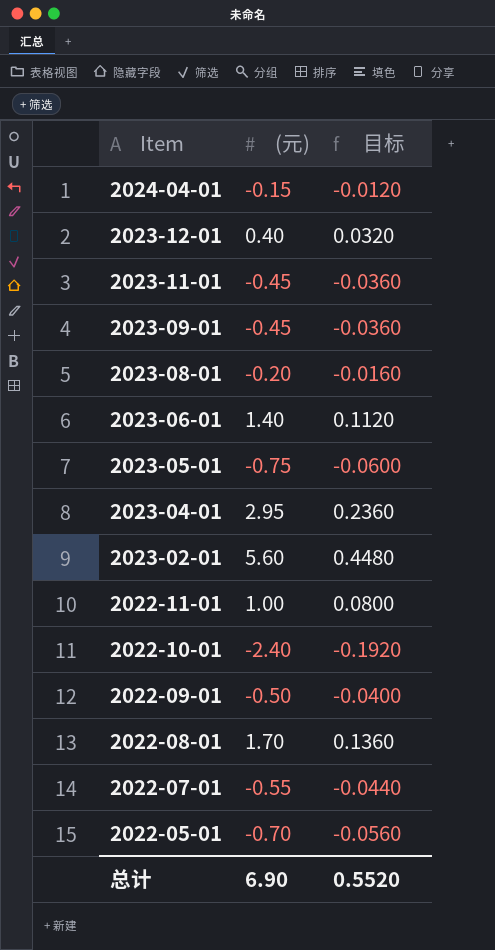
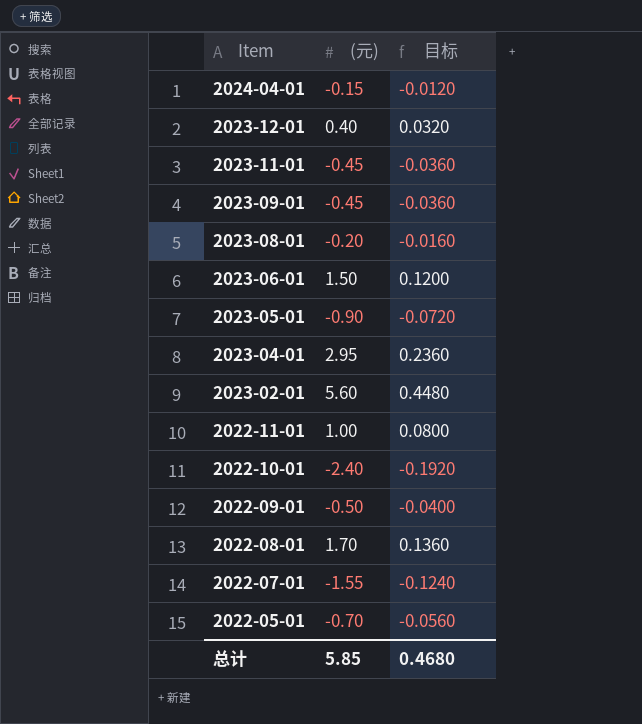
2023-06-01 | (元): 1.40 -> 1.50
2023-06-01 | 目标: 0.1120 -> 0.1200
2023-05-01 | (元): -0.75 -> -0.90
2023-05-01 | 目标: -0.0600 -> -0.0720
2022-07-01 | (元): -0.55 -> -1.55
2022-07-01 | 目标: -0.0440 -> -0.1240
总计 | (元): 6.90 -> 5.85
总计 | 目标: 0.5520 -> 0.4680

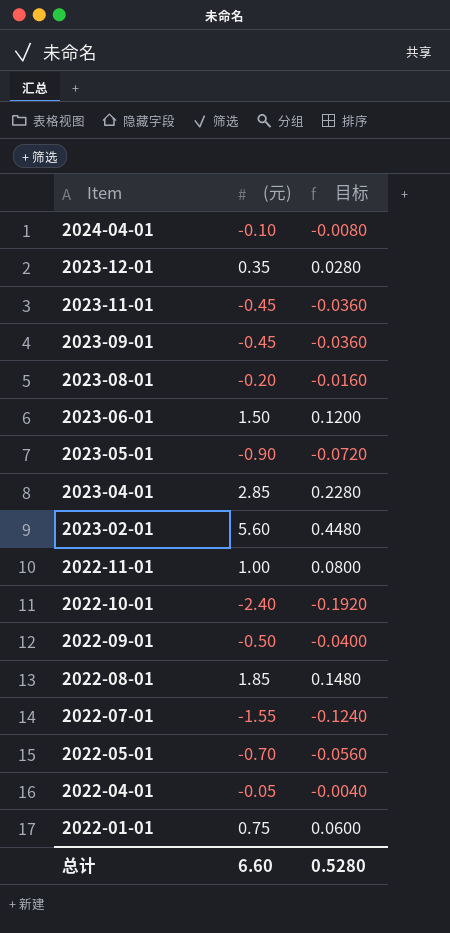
2024-04-01 | (元): -0.15 -> -0.10
2024-04-01 | 目标: -0.0120 -> -0.0080
2023-12-01 | (元): 0.40 -> 0.35
2023-12-01 | 目标: 0.0320 -> 0.0280
2023-04-01 | (元): 2.95 -> 2.85
2023-04-01 | 目标: 0.2360 -> 0.2280
2022-08-01 | (元): 1.70 -> 1.85
2022-08-01 | 目标: 0.1360 -> 0.1480
row 2022-04-01: none -> -0.05 | -0.0040
row 2022-01-01: none -> 0.75 | 0.0600
总计 | (元): 5.85 -> 6.60
总计 | 目标: 0.4680 -> 0.5280

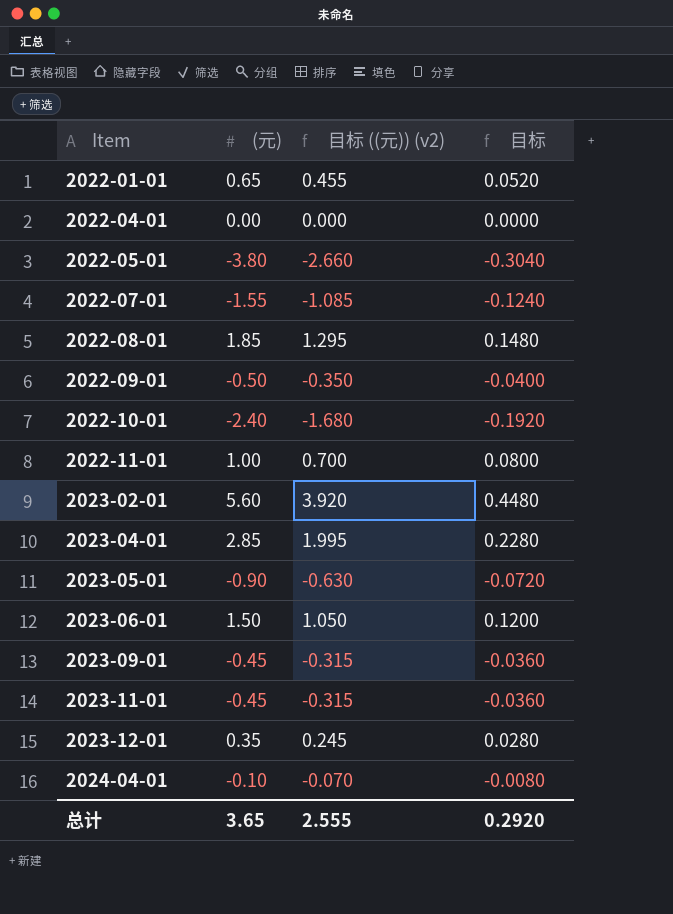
row order: Item descending -> Item ascending
column 目标 ((元)) (v2) | formula: none -> [(元)] * 0.7
row 2023-08-01: -0.20 | -0.0160 -> none
2022-01-01 | (元): 0.75 -> 0.65
2022-01-01 | 目标: 0.0600 -> 0.0520
2022-04-01 | (元): -0.05 -> 0.00
2022-04-01 | 目标: -0.0040 -> 0.0000
2022-05-01 | (元): -0.70 -> -3.80
2022-05-01 | 目标: -0.0560 -> -0.3040
总计 | (元): 6.60 -> 3.65
总计 | 目标: 0.5280 -> 0.2920

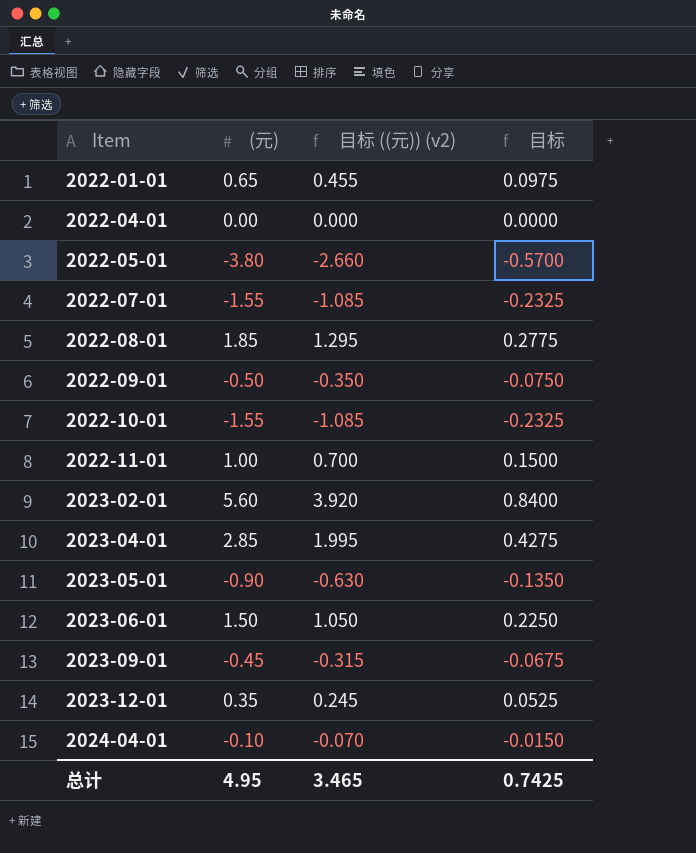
column 目标 | formula: [(元)] * 0.08 -> [(元)] * 0.15
row 2023-11-01: -0.45 | -0.315 | -0.0360 -> none
2022-10-01 | (元): -2.40 -> -1.55
2022-10-01 | 目标 ((元)) (v2): -1.680 -> -1.085
总计 | (元): 3.65 -> 4.95
总计 | 目标 ((元)) (v2): 2.555 -> 3.465
总计 | 目标: 0.2920 -> 0.7425

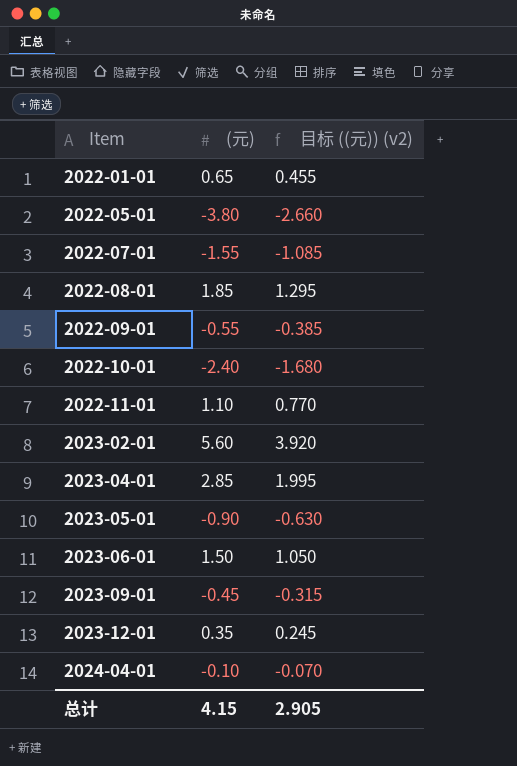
column 目标 | formula: [(元)] * 0.15 -> none
row 2022-04-01: 0.00 | 0.000 | 0.0000 -> none
2022-09-01 | (元): -0.50 -> -0.55
2022-09-01 | 目标 ((元)) (v2): -0.350 -> -0.385
2022-10-01 | (元): -1.55 -> -2.40
2022-10-01 | 目标 ((元)) (v2): -1.085 -> -1.680
2022-11-01 | (元): 1.00 -> 1.10
2022-11-01 | 目标 ((元)) (v2): 0.700 -> 0.770
总计 | (元): 4.95 -> 4.15
总计 | 目标 ((元)) (v2): 3.465 -> 2.905

